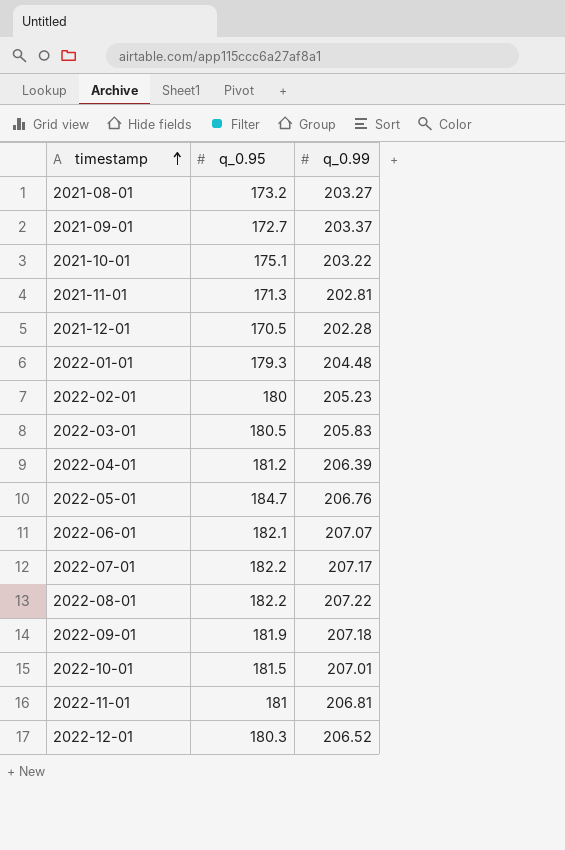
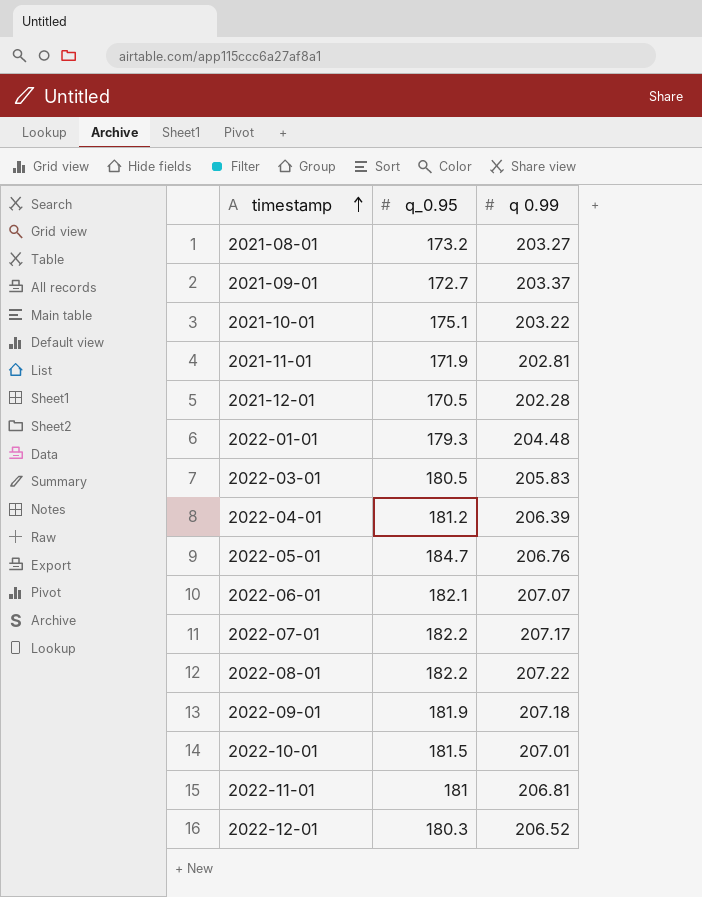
column name: q_0.99 -> q 0.99
row 2022-02-01: 180 | 205.23 -> none
2021-11-01 | q_0.95: 171.3 -> 171.9

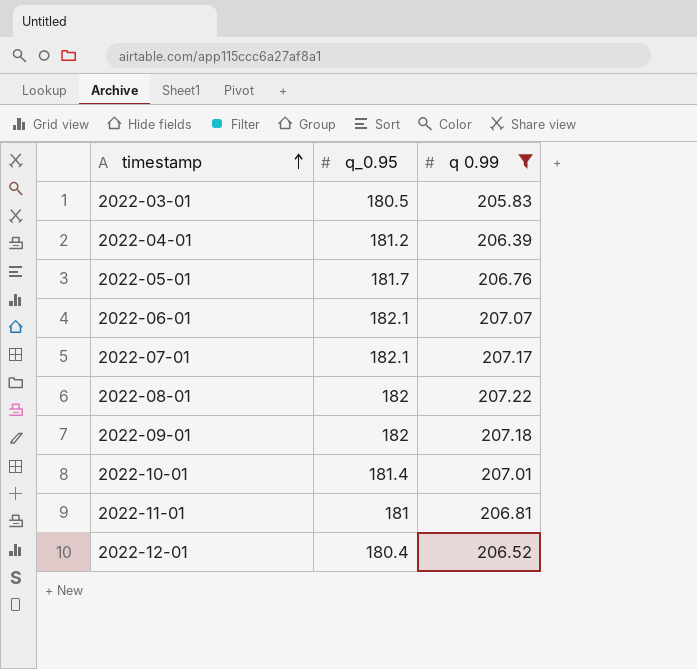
filter: none -> q 0.99 >= 205.83
2022-05-01 | q_0.95: 184.7 -> 181.7
2022-07-01 | q_0.95: 182.2 -> 182.1
2022-08-01 | q_0.95: 182.2 -> 182
2022-09-01 | q_0.95: 181.9 -> 182
2022-10-01 | q_0.95: 181.5 -> 181.4
2022-12-01 | q_0.95: 180.3 -> 180.4

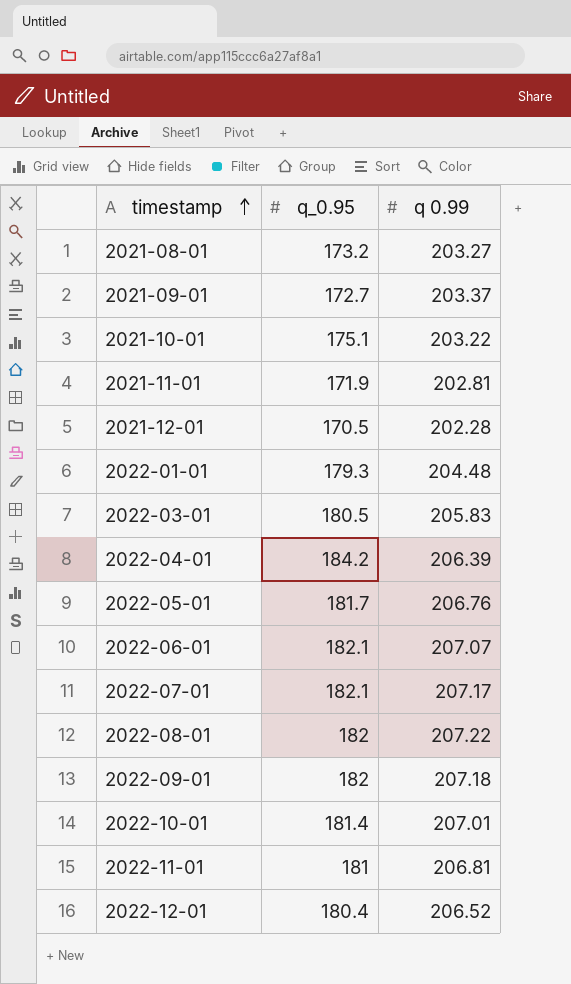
filter: q 0.99 >= 205.83 -> none
2022-04-01 | q_0.95: 181.2 -> 184.2

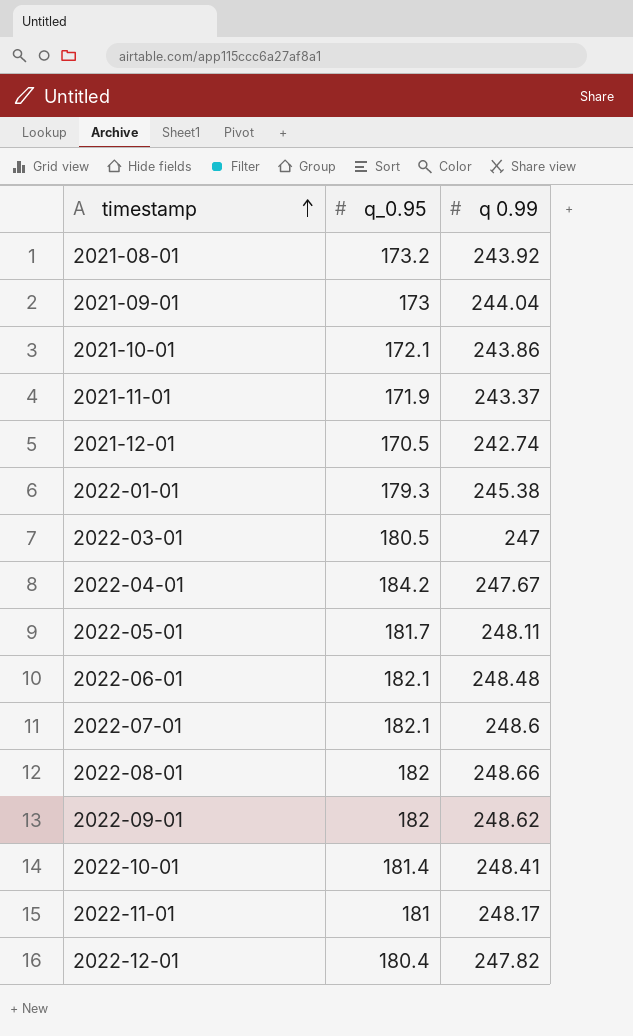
2021-08-01 | q 0.99: 203.27 -> 243.92
2021-09-01 | q_0.95: 172.7 -> 173
2021-09-01 | q 0.99: 203.37 -> 244.04
2021-10-01 | q_0.95: 175.1 -> 172.1
2021-10-01 | q 0.99: 203.22 -> 243.86
2021-11-01 | q 0.99: 202.81 -> 243.37
2021-12-01 | q 0.99: 202.28 -> 242.74
2022-01-01 | q 0.99: 204.48 -> 245.38
2022-03-01 | q 0.99: 205.83 -> 247
2022-04-01 | q 0.99: 206.39 -> 247.67
2022-05-01 | q 0.99: 206.76 -> 248.11
2022-06-01 | q 0.99: 207.07 -> 248.48
2022-07-01 | q 0.99: 207.17 -> 248.6
2022-08-01 | q 0.99: 207.22 -> 248.66
2022-09-01 | q 0.99: 207.18 -> 248.62
2022-10-01 | q 0.99: 207.01 -> 248.41
2022-11-01 | q 0.99: 206.81 -> 248.17
2022-12-01 | q 0.99: 206.52 -> 247.82

